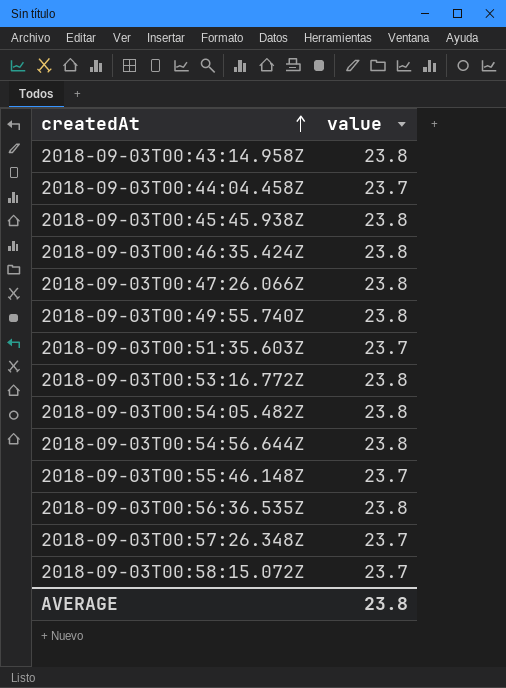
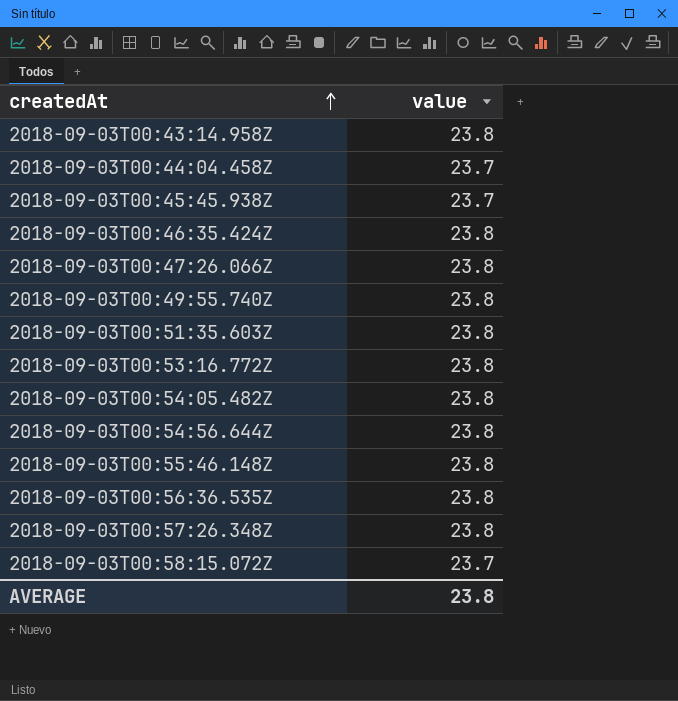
2018-09-03T00:45:45.938Z | value: 23.8 -> 23.7
2018-09-03T00:51:35.603Z | value: 23.7 -> 23.8
2018-09-03T00:55:46.148Z | value: 23.7 -> 23.8
2018-09-03T00:57:26.348Z | value: 23.7 -> 23.8

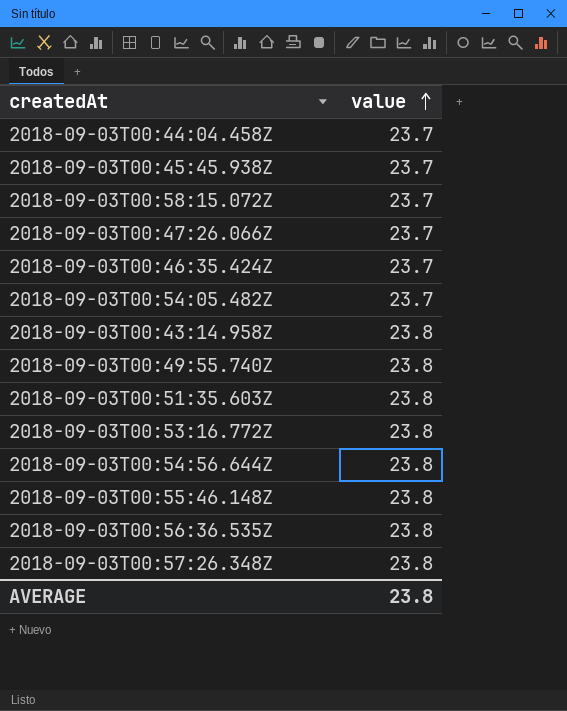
row order: createdAt ascending -> value ascending
2018-09-03T00:47:26.066Z | value: 23.8 -> 23.7
2018-09-03T00:46:35.424Z | value: 23.8 -> 23.7
2018-09-03T00:54:05.482Z | value: 23.8 -> 23.7

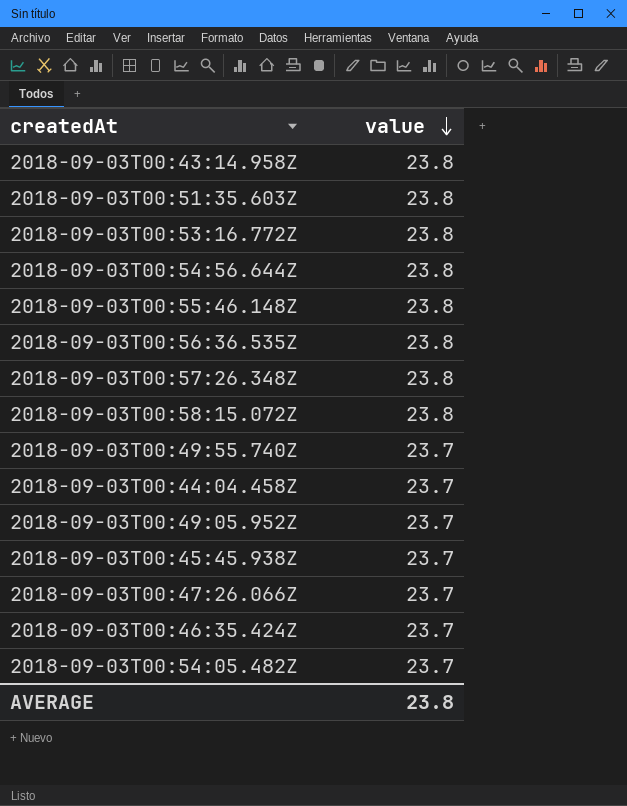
row order: value ascending -> value descending
2018-09-03T00:58:15.072Z | value: 23.7 -> 23.8
2018-09-03T00:49:55.740Z | value: 23.8 -> 23.7
row 2018-09-03T00:49:05.952Z: none -> 23.7

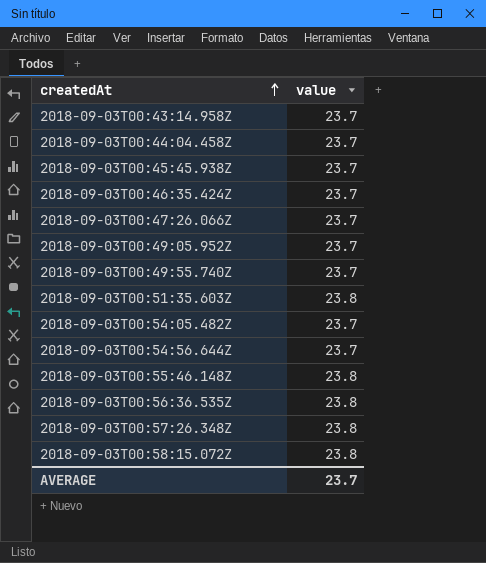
row order: value descending -> createdAt ascending
row 2018-09-03T00:53:16.772Z: 23.8 -> none
2018-09-03T00:43:14.958Z | value: 23.8 -> 23.7
2018-09-03T00:54:56.644Z | value: 23.8 -> 23.7
AVERAGE | value: 23.8 -> 23.7

